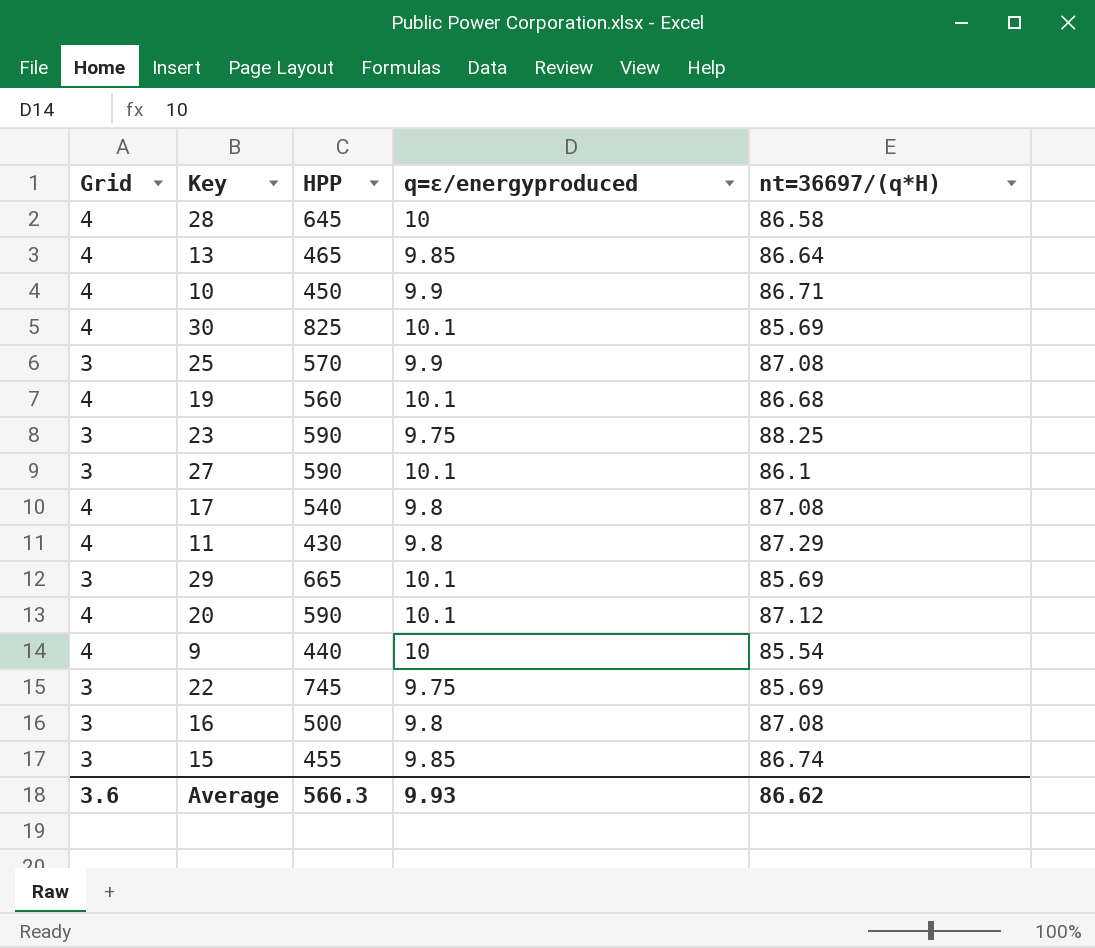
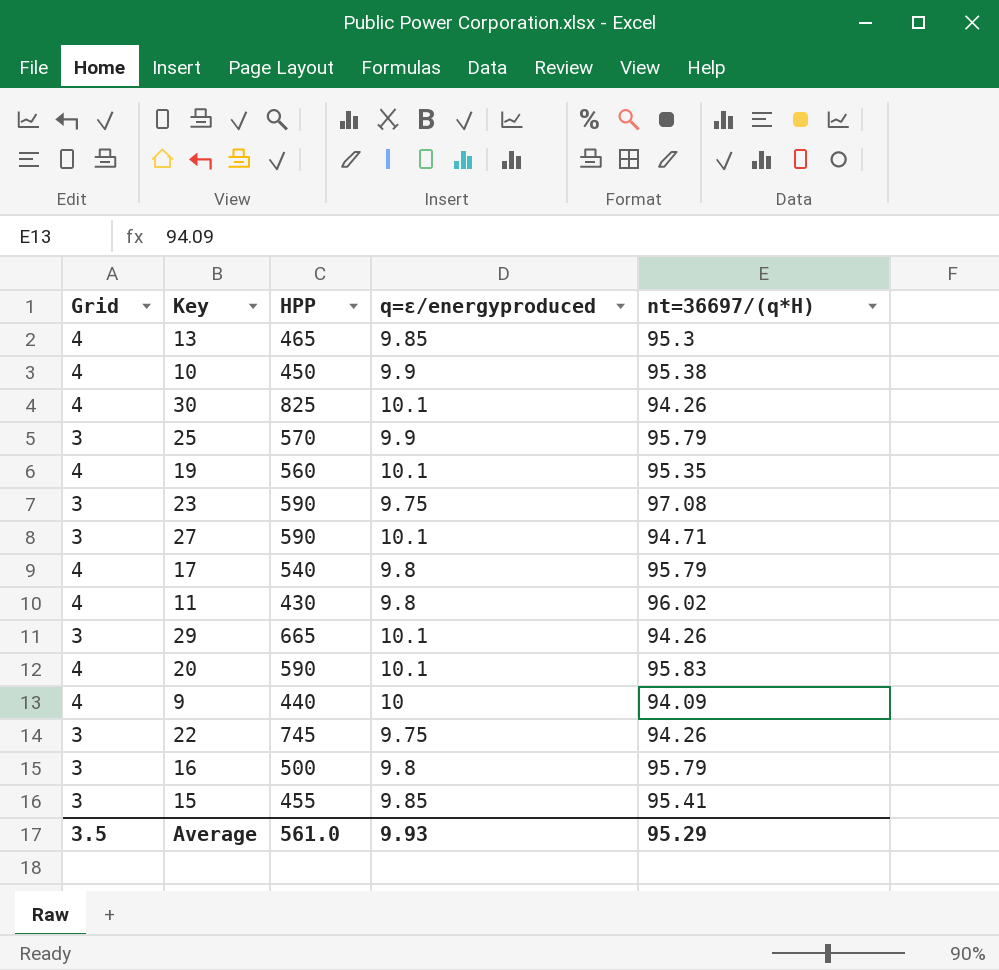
row 28: 4 | 645 | 10 | 86.58 -> none
13 | nt=36697/(q*H): 86.64 -> 95.3
10 | nt=36697/(q*H): 86.71 -> 95.38
30 | nt=36697/(q*H): 85.69 -> 94.26
25 | nt=36697/(q*H): 87.08 -> 95.79
19 | nt=36697/(q*H): 86.68 -> 95.35
23 | nt=36697/(q*H): 88.25 -> 97.08
27 | nt=36697/(q*H): 86.1 -> 94.71
17 | nt=36697/(q*H): 87.08 -> 95.79
11 | nt=36697/(q*H): 87.29 -> 96.02
29 | nt=36697/(q*H): 85.69 -> 94.26
20 | nt=36697/(q*H): 87.12 -> 95.83
9 | nt=36697/(q*H): 85.54 -> 94.09
22 | nt=36697/(q*H): 85.69 -> 94.26
16 | nt=36697/(q*H): 87.08 -> 95.79
15 | nt=36697/(q*H): 86.74 -> 95.41
Average | Grid: 3.6 -> 3.5
Average | HPP: 566.3 -> 561.0
Average | nt=36697/(q*H): 86.62 -> 95.29

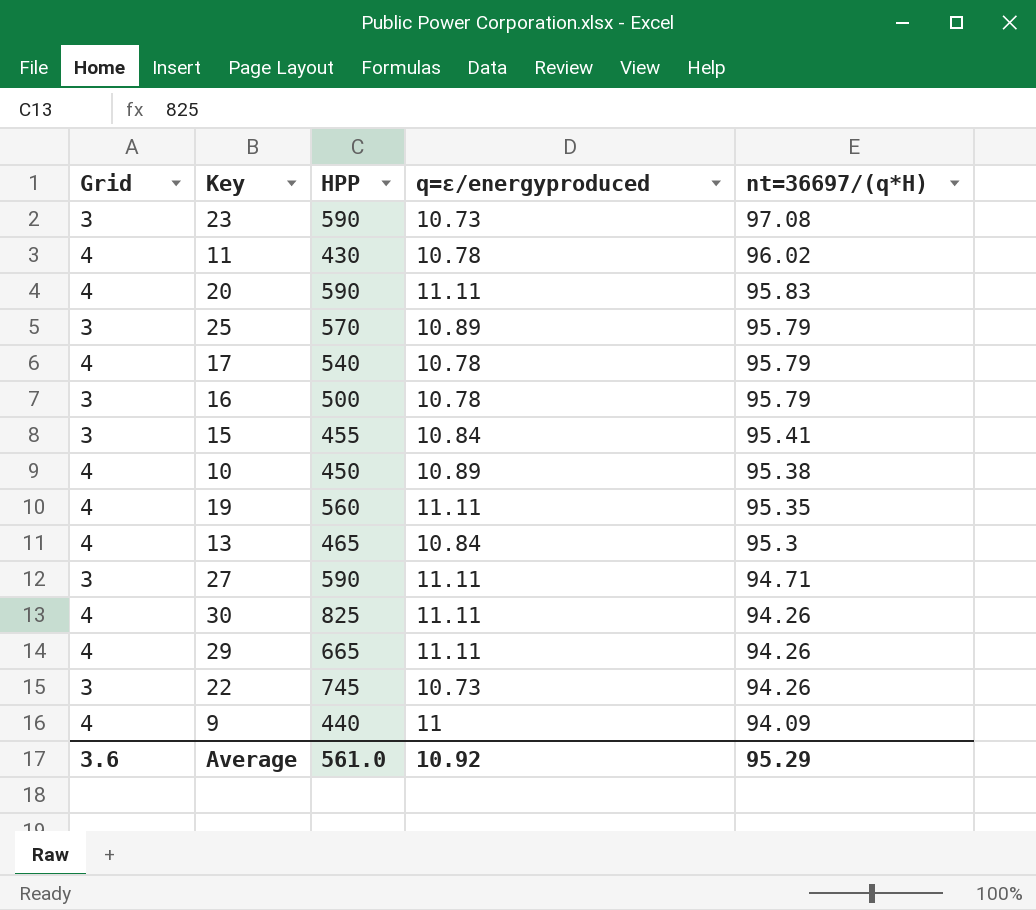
row order: none -> nt=36697/(q*H) descending
23 | q=ε/energyproduced: 9.75 -> 10.73
11 | q=ε/energyproduced: 9.8 -> 10.78
20 | q=ε/energyproduced: 10.1 -> 11.11
25 | q=ε/energyproduced: 9.9 -> 10.89
17 | q=ε/energyproduced: 9.8 -> 10.78
16 | q=ε/energyproduced: 9.8 -> 10.78
15 | q=ε/energyproduced: 9.85 -> 10.84
10 | q=ε/energyproduced: 9.9 -> 10.89
19 | q=ε/energyproduced: 10.1 -> 11.11
13 | q=ε/energyproduced: 9.85 -> 10.84
27 | q=ε/energyproduced: 10.1 -> 11.11
30 | q=ε/energyproduced: 10.1 -> 11.11
29 | Grid: 3 -> 4
29 | q=ε/energyproduced: 10.1 -> 11.11
22 | q=ε/energyproduced: 9.75 -> 10.73
9 | q=ε/energyproduced: 10 -> 11
Average | Grid: 3.5 -> 3.6
Average | q=ε/energyproduced: 9.93 -> 10.92

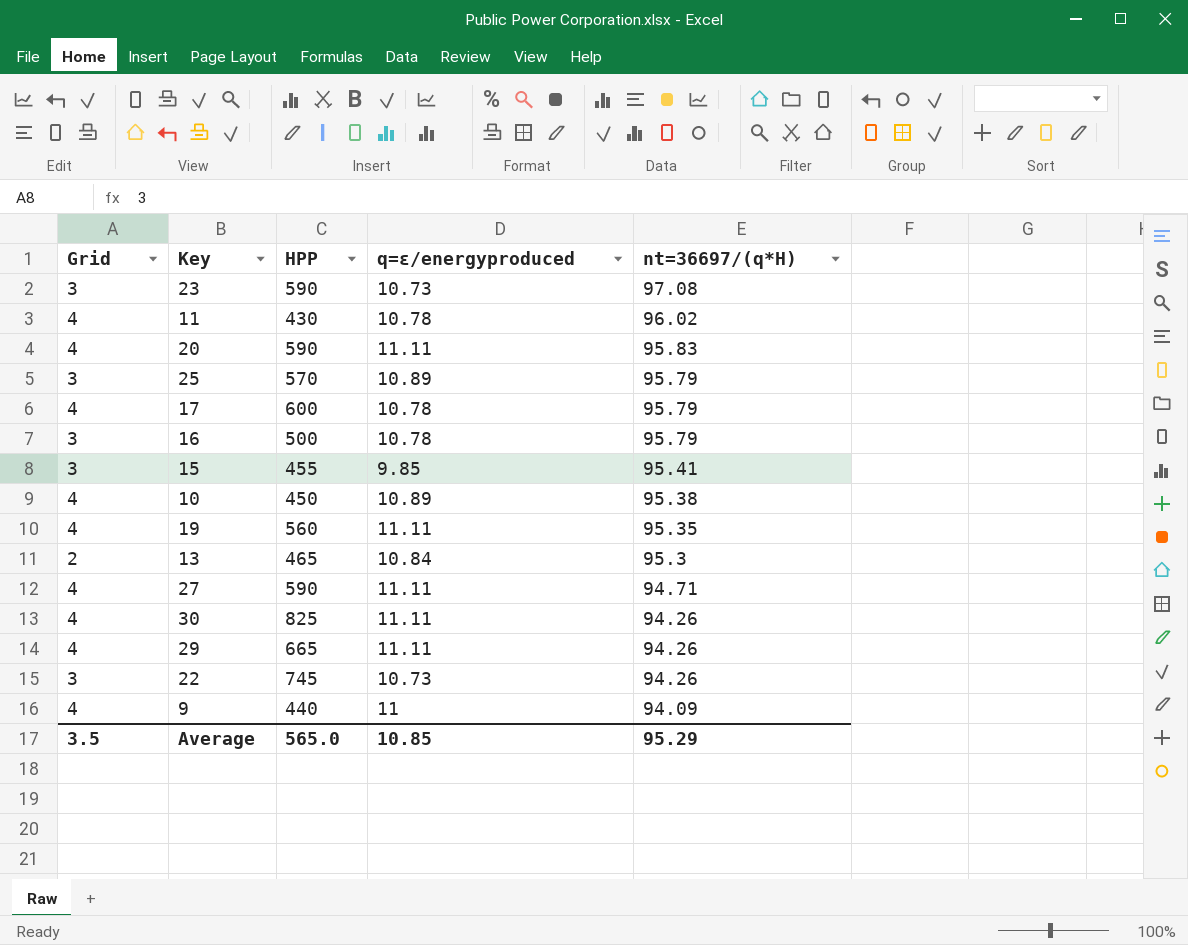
17 | HPP: 540 -> 600
15 | q=ε/energyproduced: 10.84 -> 9.85
13 | Grid: 4 -> 2
27 | Grid: 3 -> 4
Average | Grid: 3.6 -> 3.5
Average | HPP: 561.0 -> 565.0
Average | q=ε/energyproduced: 10.92 -> 10.85

